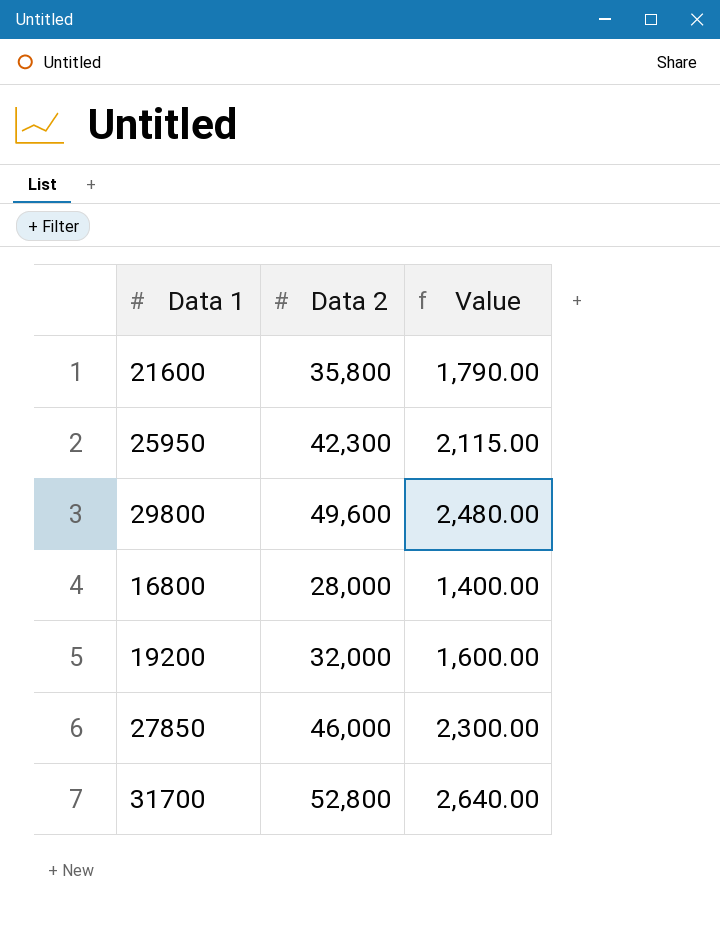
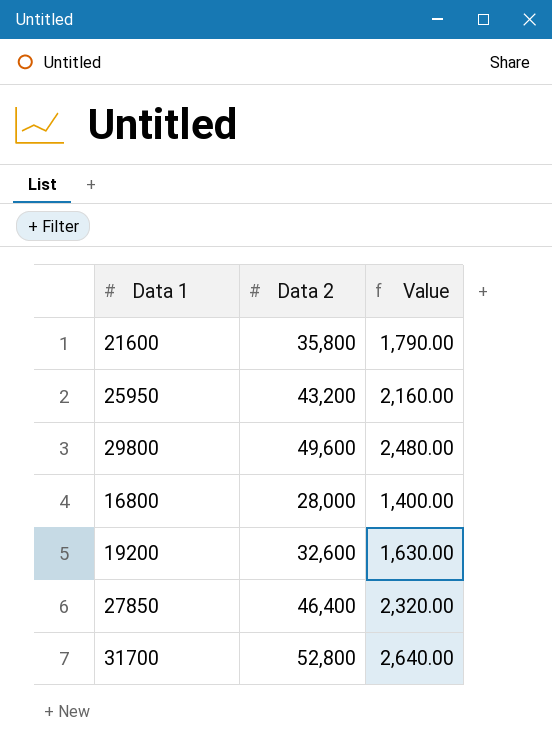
25950 | Data 2: 42,300 -> 43,200
25950 | Value: 2,115.00 -> 2,160.00
19200 | Data 2: 32,000 -> 32,600
19200 | Value: 1,600.00 -> 1,630.00
27850 | Data 2: 46,000 -> 46,400
27850 | Value: 2,300.00 -> 2,320.00

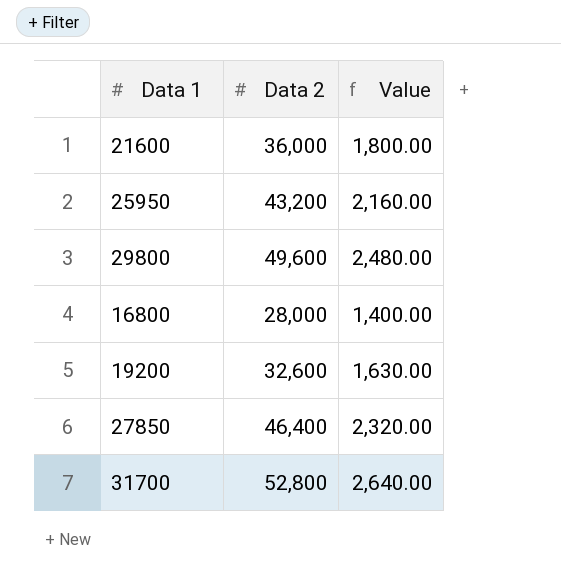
21600 | Data 2: 35,800 -> 36,000
21600 | Value: 1,790.00 -> 1,800.00

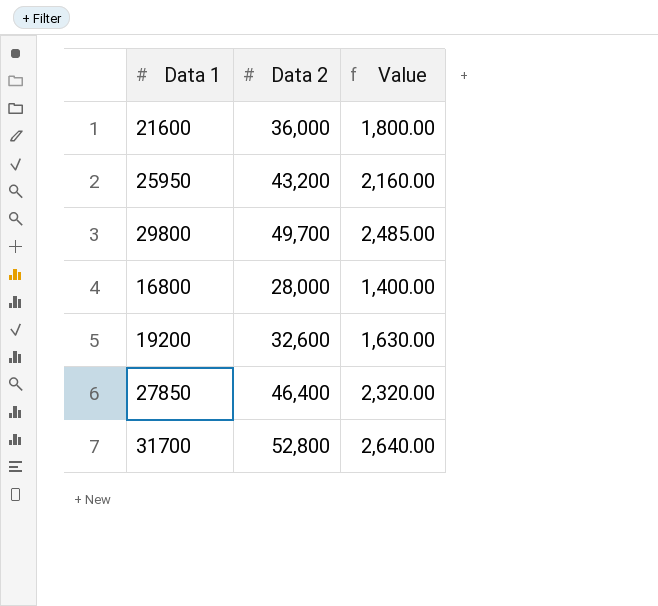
29800 | Data 2: 49,600 -> 49,700
29800 | Value: 2,480.00 -> 2,485.00

